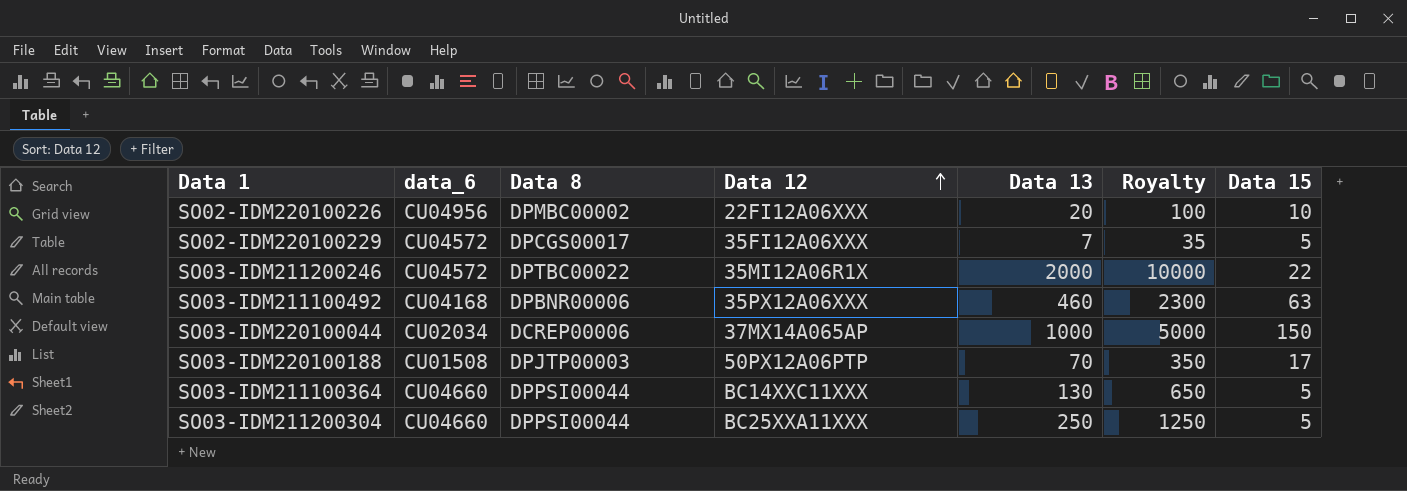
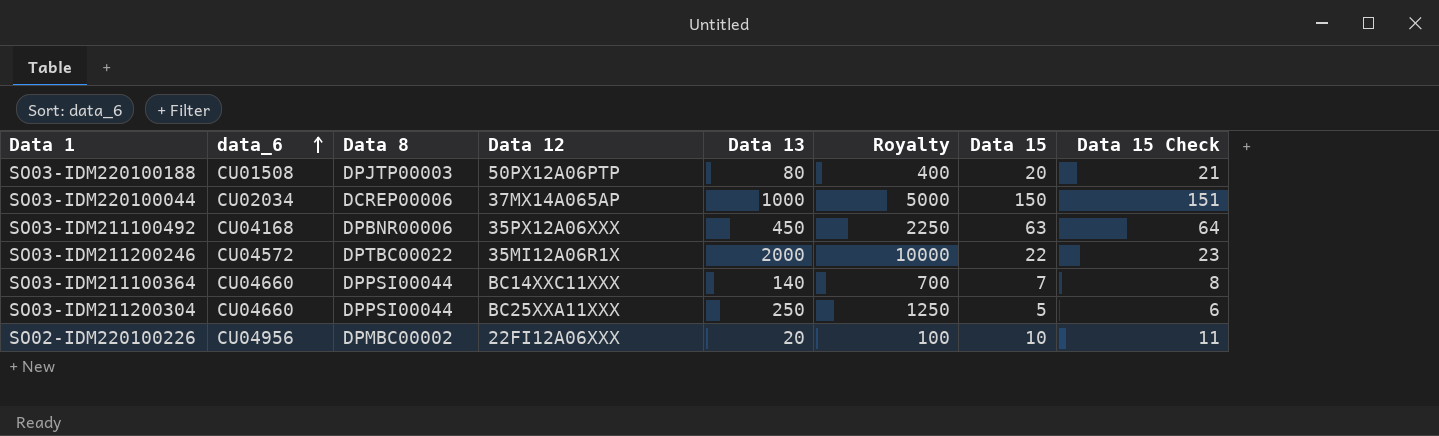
row order: Data 12 ascending -> data_6 ascending
column Data 15 Check | formula: none -> [Data 15] + 1
row SO02-IDM220100229: CU04572 | DPCGS00017 | 35FI12A06XXX | 7 | 35 | 5 -> none
SO03-IDM220100188 | Data 13: 70 -> 80
SO03-IDM220100188 | Royalty: 350 -> 400
SO03-IDM220100188 | Data 15: 17 -> 20
SO03-IDM211100492 | Data 13: 460 -> 450
SO03-IDM211100492 | Royalty: 2300 -> 2250
SO03-IDM211100364 | Data 13: 130 -> 140
SO03-IDM211100364 | Royalty: 650 -> 700
SO03-IDM211100364 | Data 15: 5 -> 7

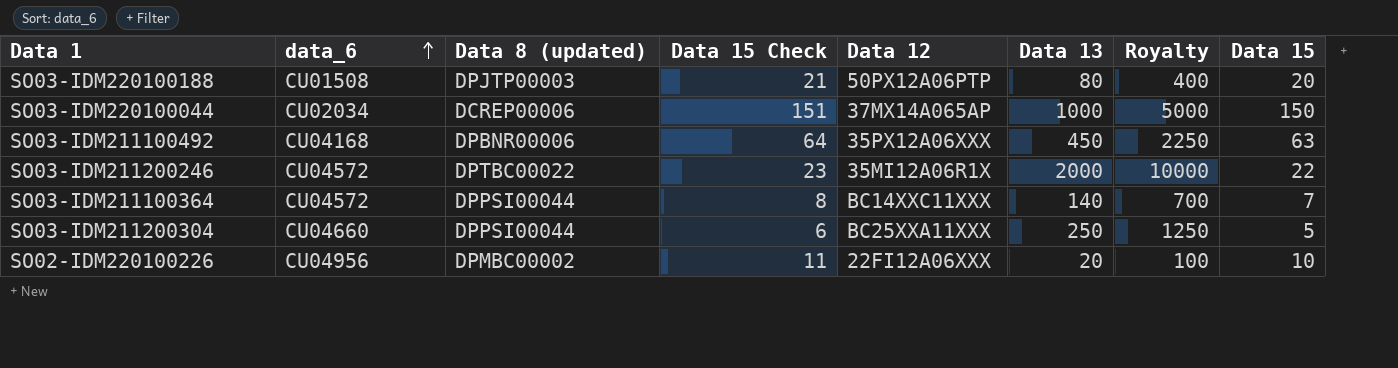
column name: Data 8 -> Data 8 (updated)
column Data 15 Check | position: 8 -> 4
SO03-IDM211100364 | data_6: CU04660 -> CU04572

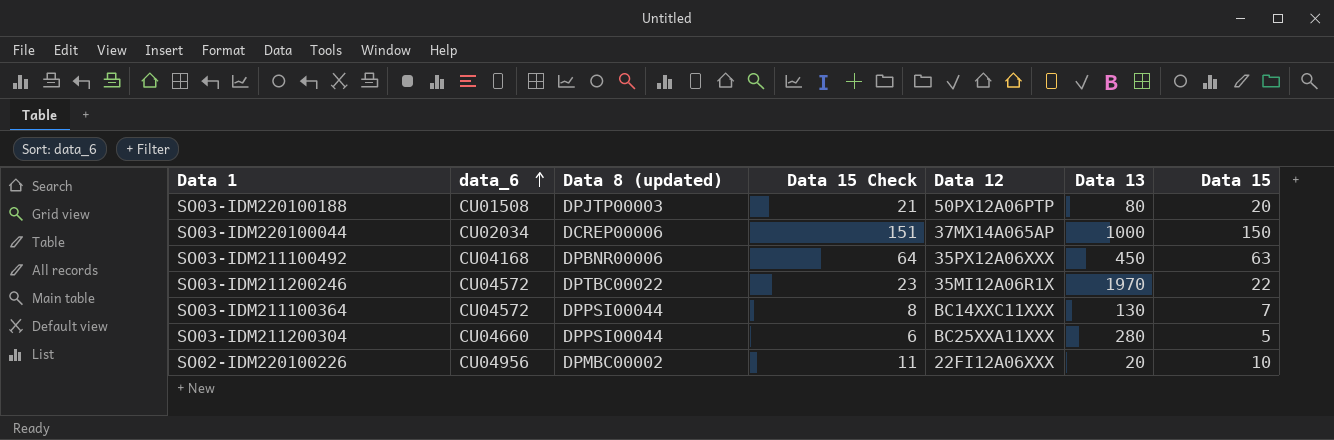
column Royalty | formula: [Data 13] * 5 -> none
SO03-IDM211200246 | Data 13: 2000 -> 1970
SO03-IDM211100364 | Data 13: 140 -> 130
SO03-IDM211200304 | Data 13: 250 -> 280

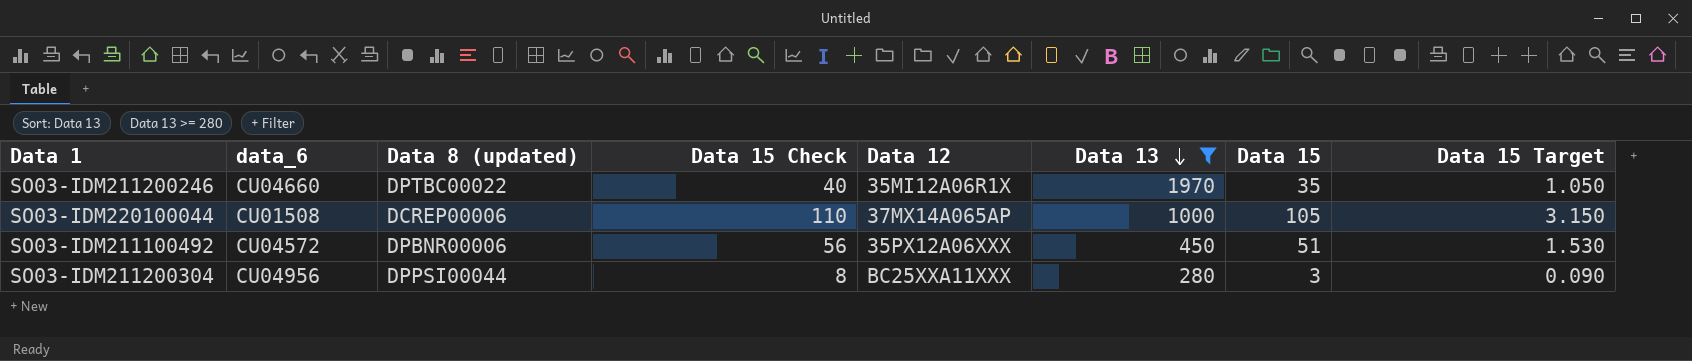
filter: none -> Data 13 >= 280
row order: data_6 ascending -> Data 13 descending
column Data 15 Check | formula: [Data 15] + 1 -> [Data 15] + 5
column Data 15 Target | formula: none -> [Data 15] * 0.03
SO03-IDM211200246 | data_6: CU04572 -> CU04660
SO03-IDM211200246 | Data 15: 22 -> 35
SO03-IDM220100044 | data_6: CU02034 -> CU01508
SO03-IDM220100044 | Data 15: 150 -> 105
SO03-IDM211100492 | data_6: CU04168 -> CU04572
SO03-IDM211100492 | Data 15: 63 -> 51
SO03-IDM211200304 | data_6: CU04660 -> CU04956
SO03-IDM211200304 | Data 15: 5 -> 3

